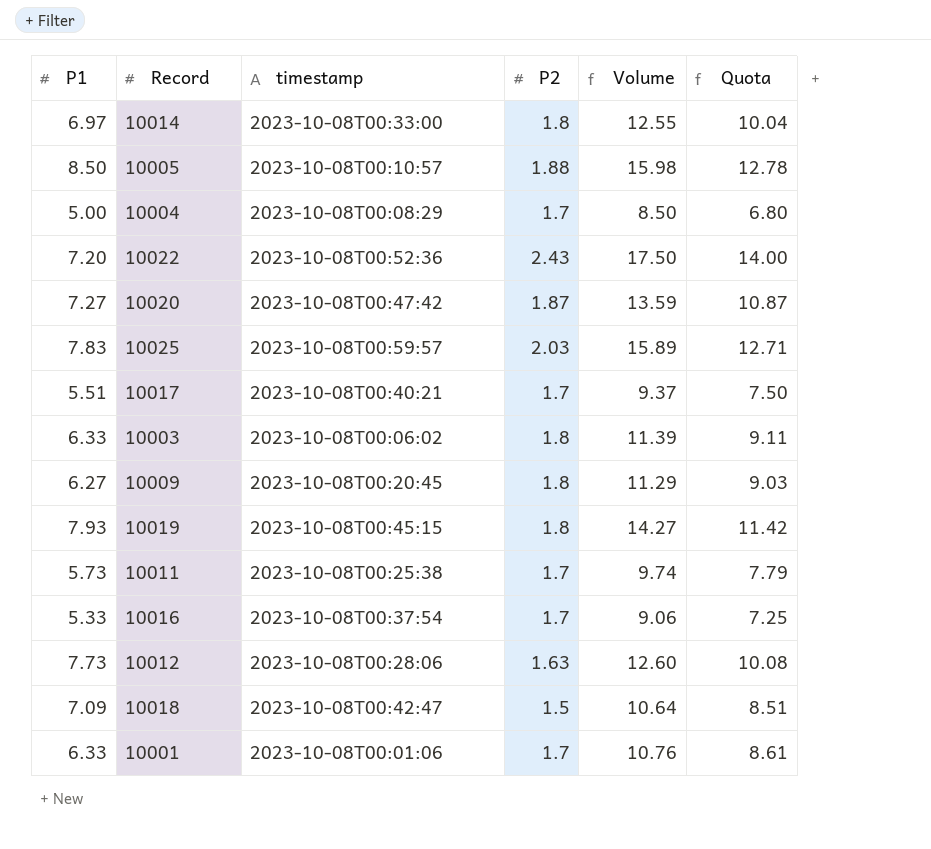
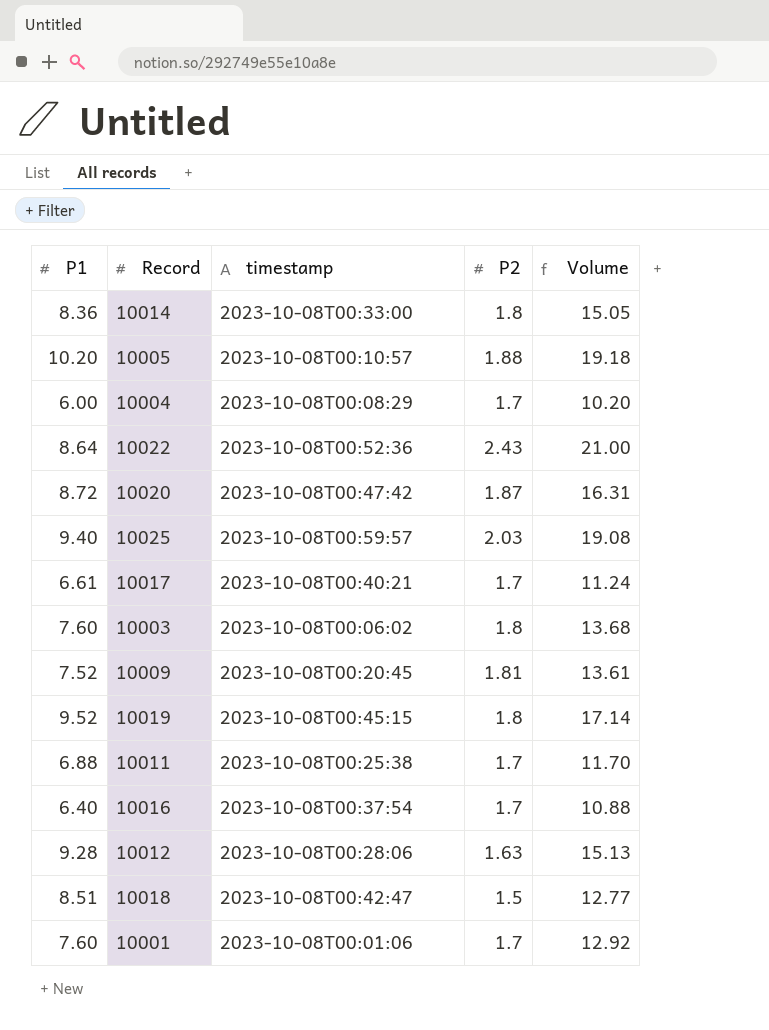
column Quota | formula: [Volume] * 0.8 -> none
10014 | P1: 6.97 -> 8.36
10014 | Volume: 12.55 -> 15.05
10005 | P1: 8.50 -> 10.20
10005 | Volume: 15.98 -> 19.18
10004 | P1: 5.00 -> 6.00
10004 | Volume: 8.50 -> 10.20
10022 | P1: 7.20 -> 8.64
10022 | Volume: 17.50 -> 21.00
10020 | P1: 7.27 -> 8.72
10020 | Volume: 13.59 -> 16.31
10025 | P1: 7.83 -> 9.40
10025 | Volume: 15.89 -> 19.08
10017 | P1: 5.51 -> 6.61
10017 | Volume: 9.37 -> 11.24
10003 | P1: 6.33 -> 7.60
10003 | Volume: 11.39 -> 13.68
10009 | P1: 6.27 -> 7.52
10009 | P2: 1.8 -> 1.81
10009 | Volume: 11.29 -> 13.61
10019 | P1: 7.93 -> 9.52
10019 | Volume: 14.27 -> 17.14
10011 | P1: 5.73 -> 6.88
10011 | Volume: 9.74 -> 11.70
10016 | P1: 5.33 -> 6.40
10016 | Volume: 9.06 -> 10.88
10012 | P1: 7.73 -> 9.28
10012 | Volume: 12.60 -> 15.13
10018 | P1: 7.09 -> 8.51
10018 | Volume: 10.64 -> 12.77
10001 | P1: 6.33 -> 7.60
10001 | Volume: 10.76 -> 12.92

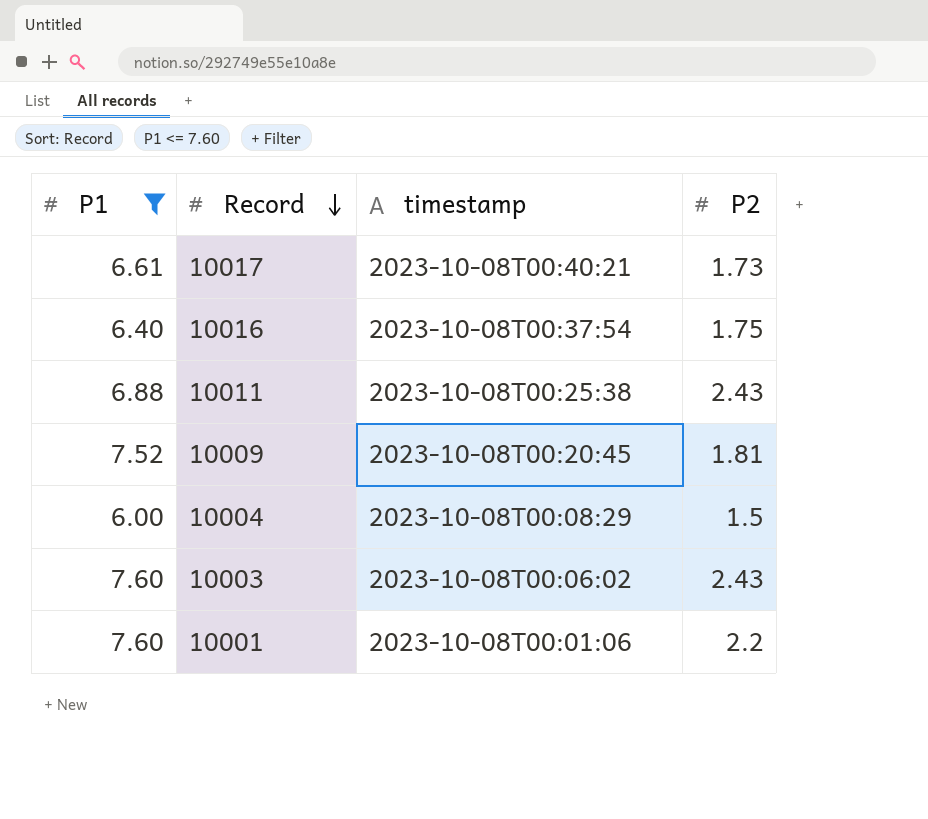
filter: none -> P1 <= 7.60
row order: none -> Record descending
column Volume | formula: [P1] * [P2] -> none
10017 | P2: 1.7 -> 1.73
10016 | P2: 1.7 -> 1.75
10011 | P2: 1.7 -> 2.43
10004 | P2: 1.7 -> 1.5
10003 | P2: 1.8 -> 2.43
10001 | P2: 1.7 -> 2.2

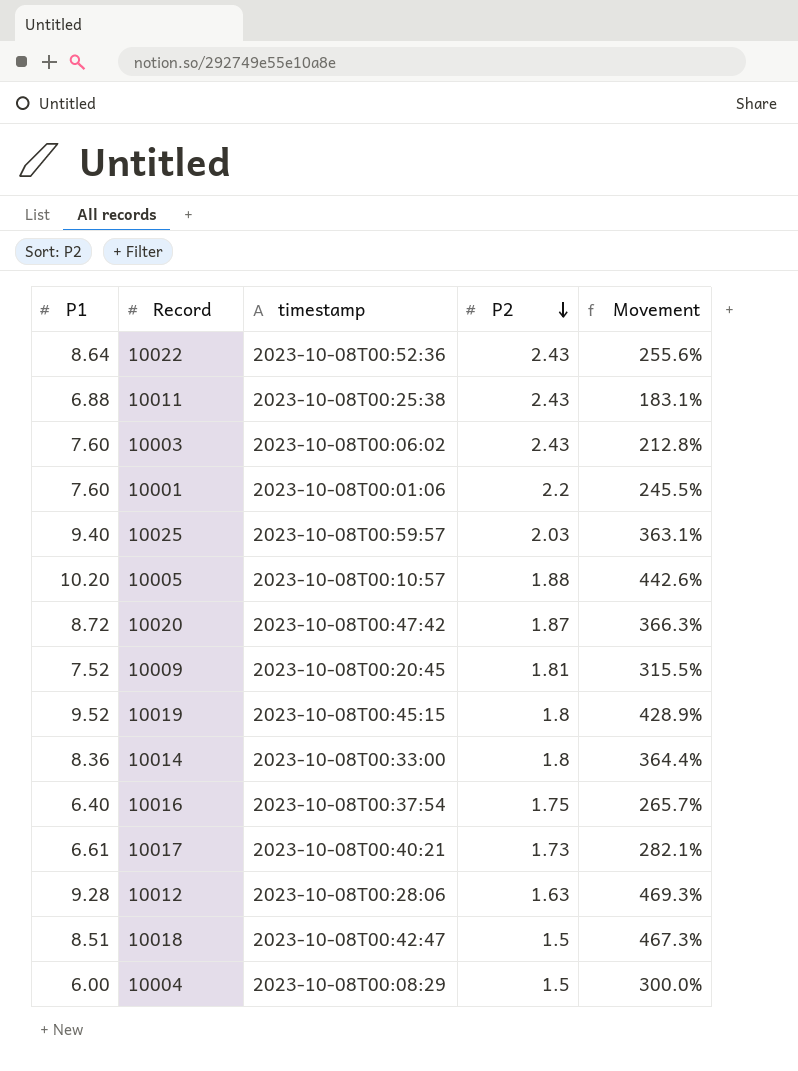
filter: P1 <= 7.60 -> none
row order: Record descending -> P2 descending
column Movement | formula: none -> ([P1] - [P2]) / [P2]

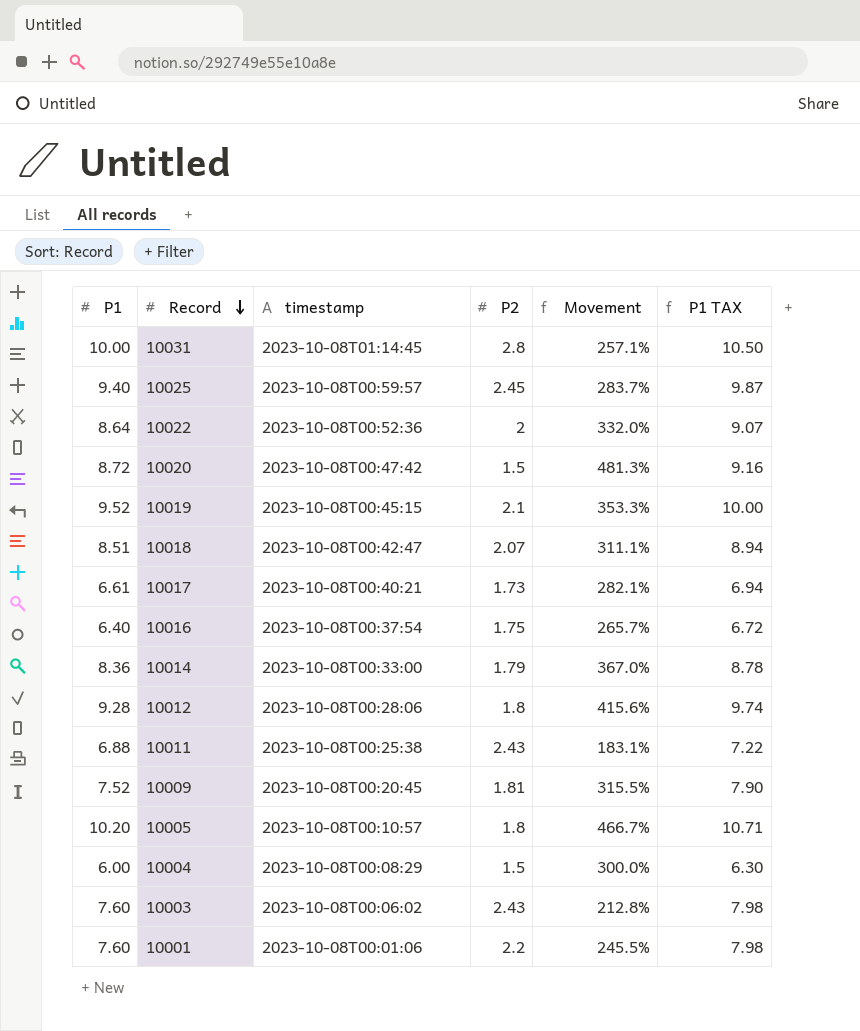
row order: P2 descending -> Record descending
column P1 TAX | formula: none -> [P1] * 1.05
row 10031: none -> 10.00 | 2023-10-08T01:14:45 | 2.8 | 257.1% | 10.50
10025 | P2: 2.03 -> 2.45
10025 | Movement: 363.1% -> 283.7%
10022 | P2: 2.43 -> 2
10022 | Movement: 255.6% -> 332.0%
10020 | P2: 1.87 -> 1.5
10020 | Movement: 366.3% -> 481.3%
10019 | P2: 1.8 -> 2.1
10019 | Movement: 428.9% -> 353.3%
10018 | P2: 1.5 -> 2.07
10018 | Movement: 467.3% -> 311.1%
10014 | P2: 1.8 -> 1.79
10014 | Movement: 364.4% -> 367.0%
10012 | P2: 1.63 -> 1.8
10012 | Movement: 469.3% -> 415.6%
10005 | P2: 1.88 -> 1.8
10005 | Movement: 442.6% -> 466.7%

